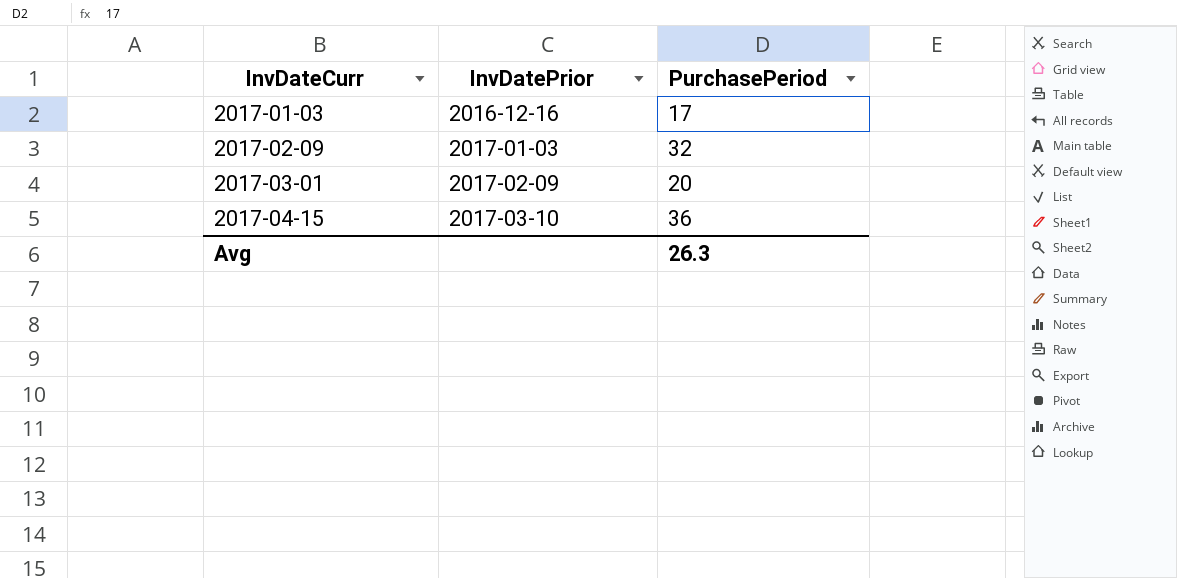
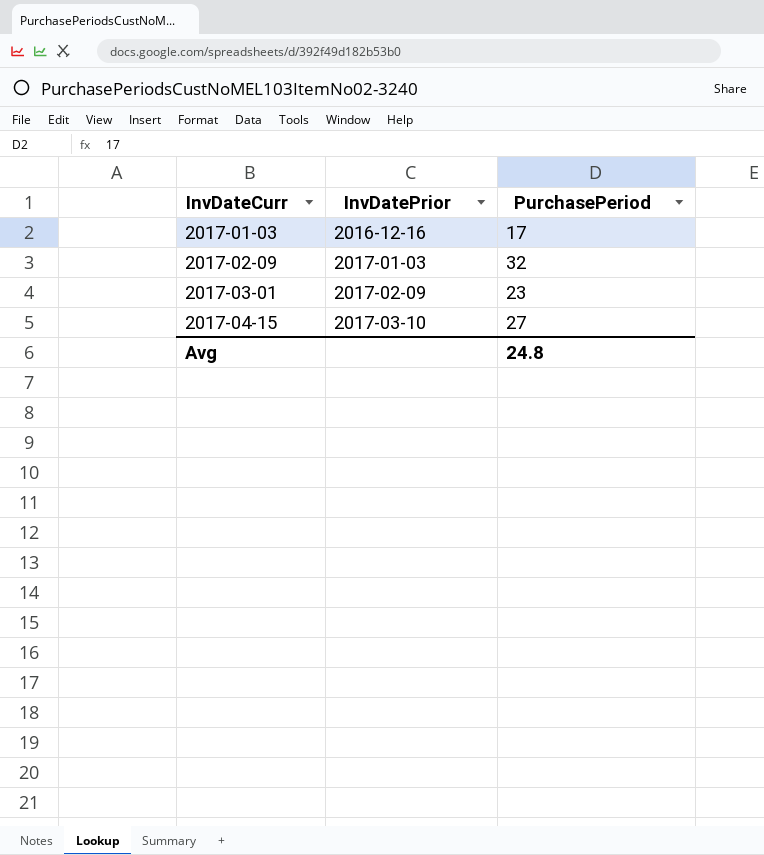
2017-03-01 | PurchasePeriod: 20 -> 23
2017-04-15 | PurchasePeriod: 36 -> 27
Avg | PurchasePeriod: 26.3 -> 24.8

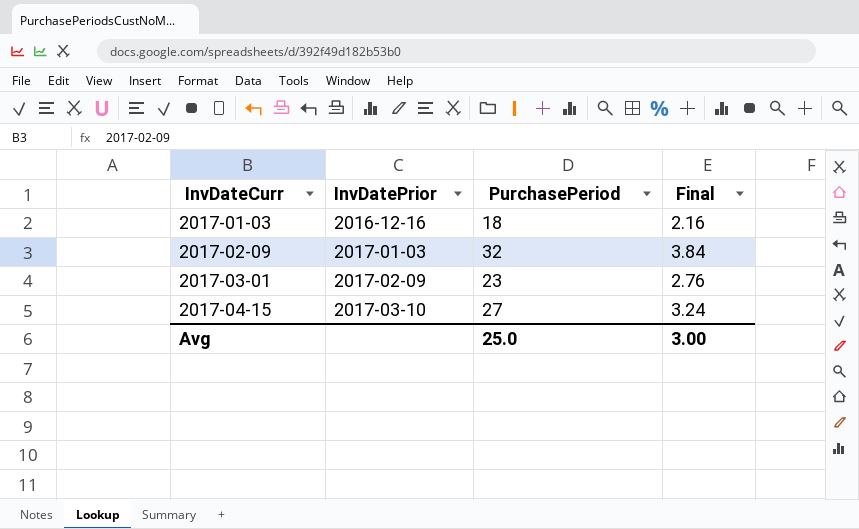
column Final | formula: none -> [PurchasePeriod] * 0.12
2017-01-03 | PurchasePeriod: 17 -> 18
Avg | PurchasePeriod: 24.8 -> 25.0

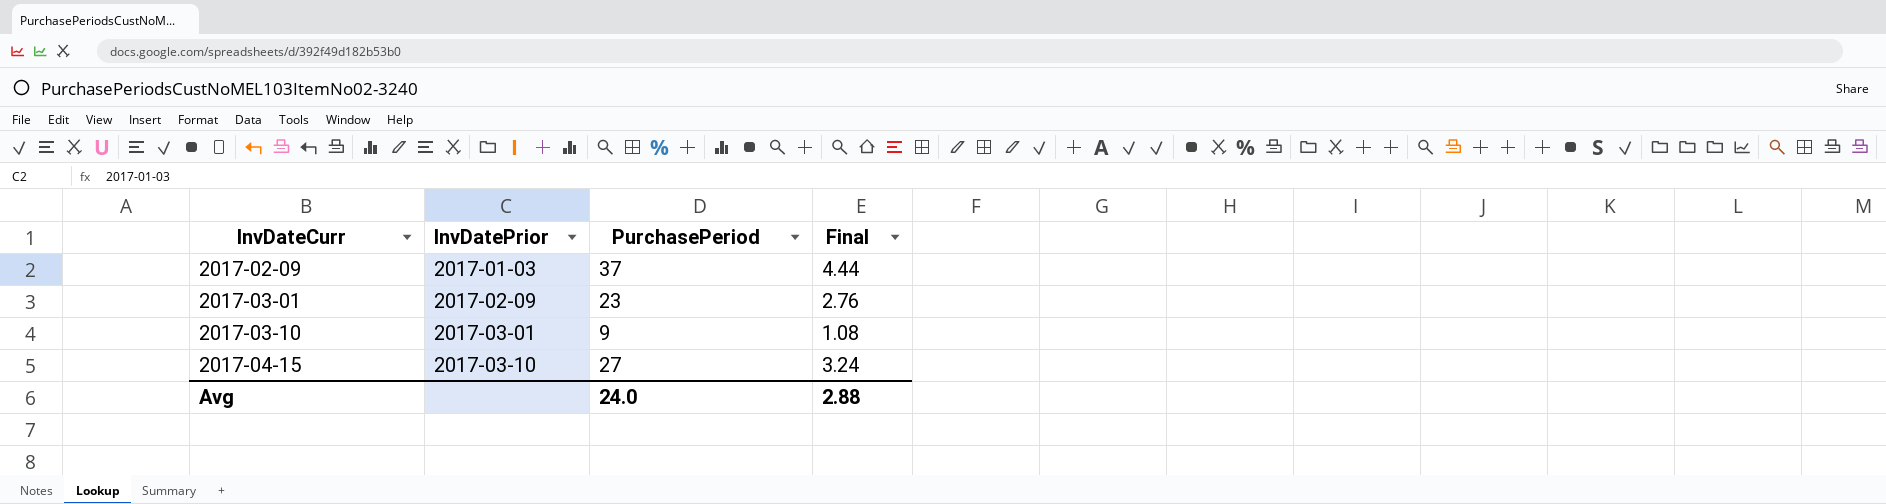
row 2017-01-03: 2016-12-16 | 18 | 2.16 -> none
2017-02-09 | PurchasePeriod: 32 -> 37
2017-02-09 | Final: 3.84 -> 4.44
row 2017-03-10: none -> 2017-03-01 | 9 | 1.08
Avg | PurchasePeriod: 25.0 -> 24.0
Avg | Final: 3.00 -> 2.88

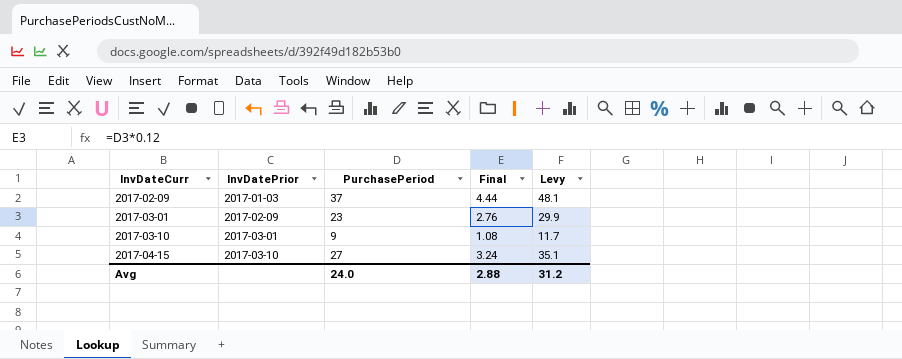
column Levy | formula: none -> [PurchasePeriod] * 1.3

